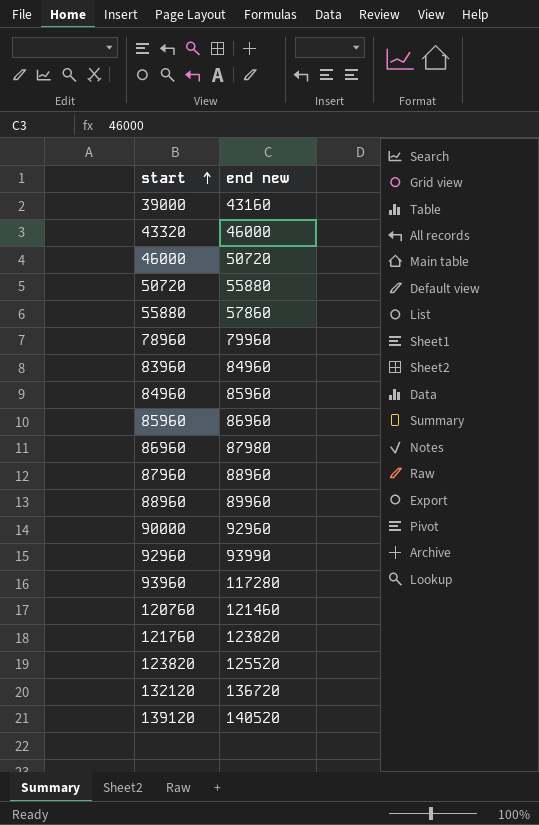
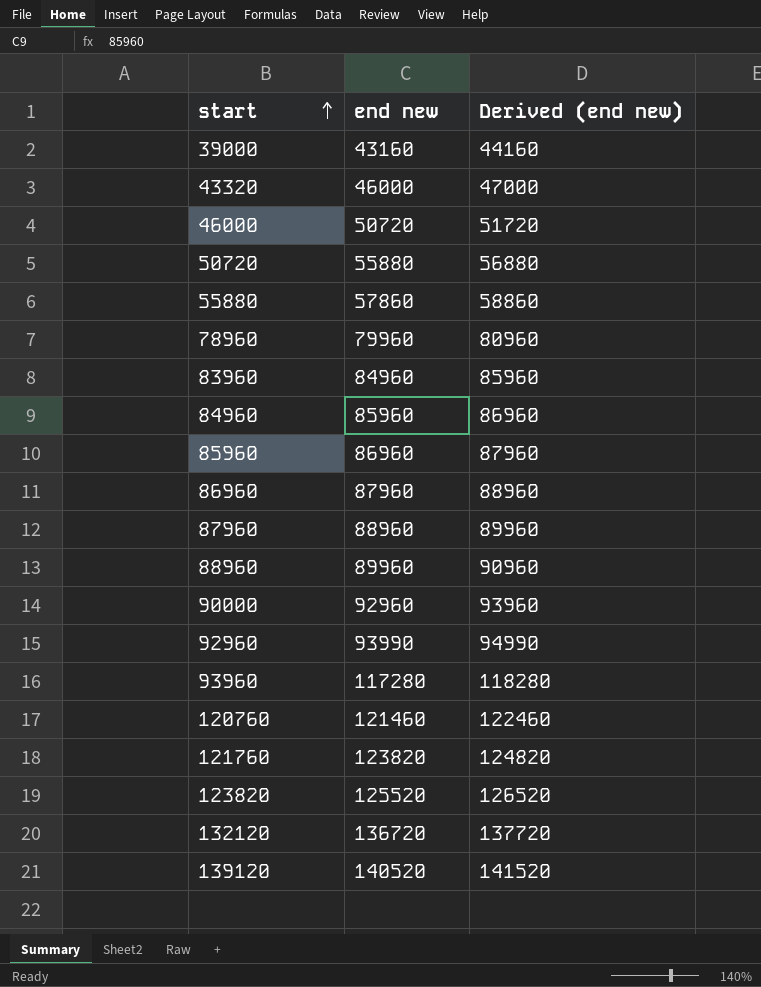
column Derived (end new) | formula: none -> [end new] + 1000
86960 | end new: 87980 -> 87960

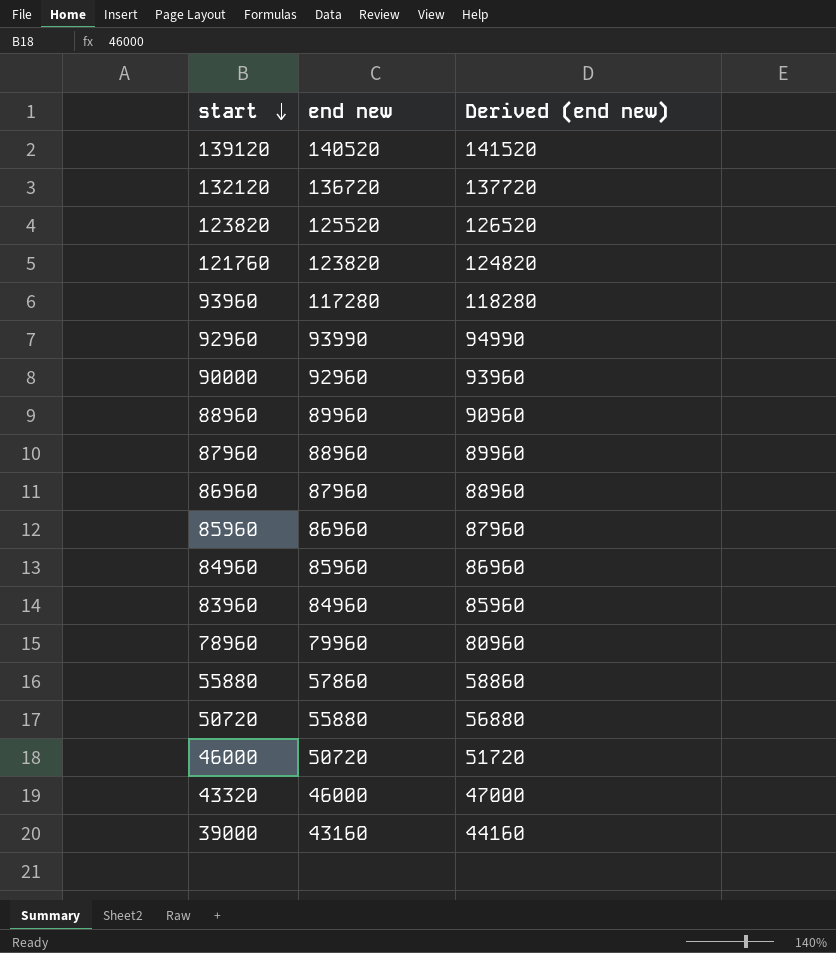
row order: start ascending -> start descending
row 120760: 121460 | 122460 -> none

